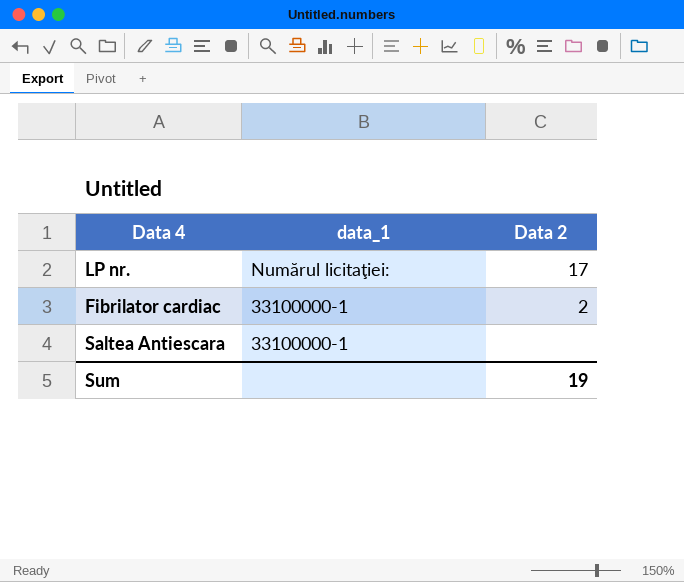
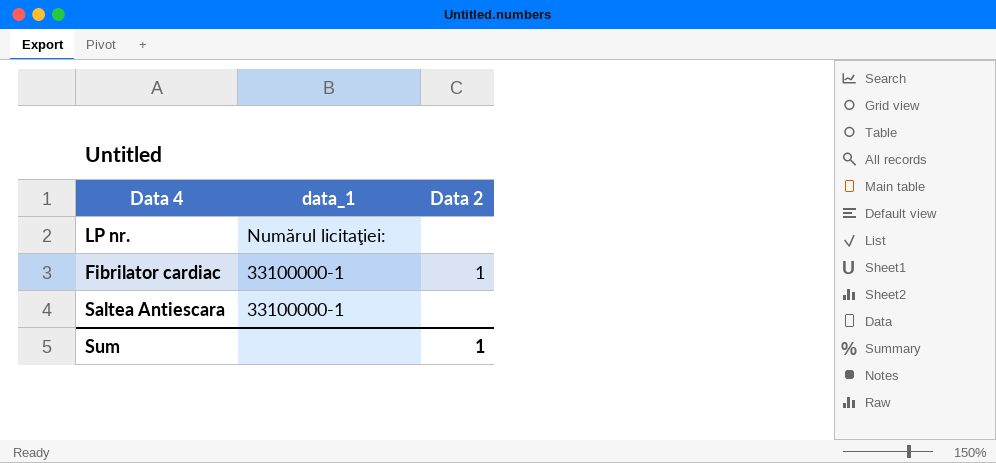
LP nr. | Data 2: 17 -> none
Fibrilator cardiac | Data 2: 2 -> 1
Sum | Data 2: 19 -> 1

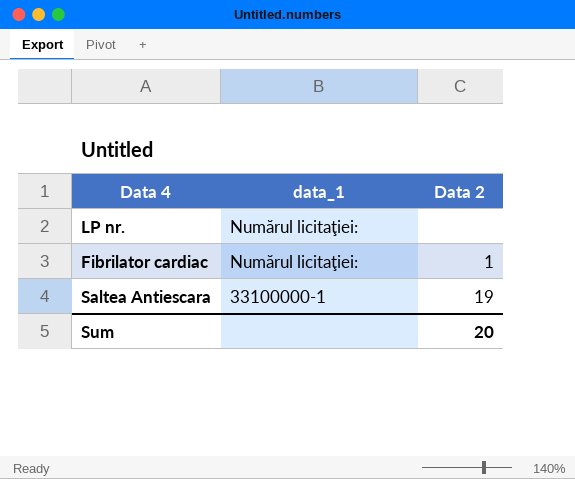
Fibrilator cardiac | data_1: 33100000-1 -> Numărul licitaţiei:
Saltea Antiescara | Data 2: none -> 19
Sum | Data 2: 1 -> 20

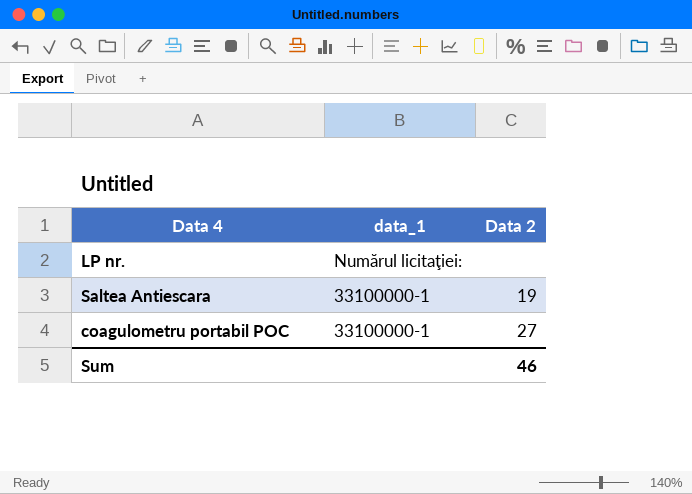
row Fibrilator cardiac: Numărul licitaţiei: | 1 -> none
row coagulometru portabil POC: none -> 33100000-1 | 27
Sum | Data 2: 20 -> 46

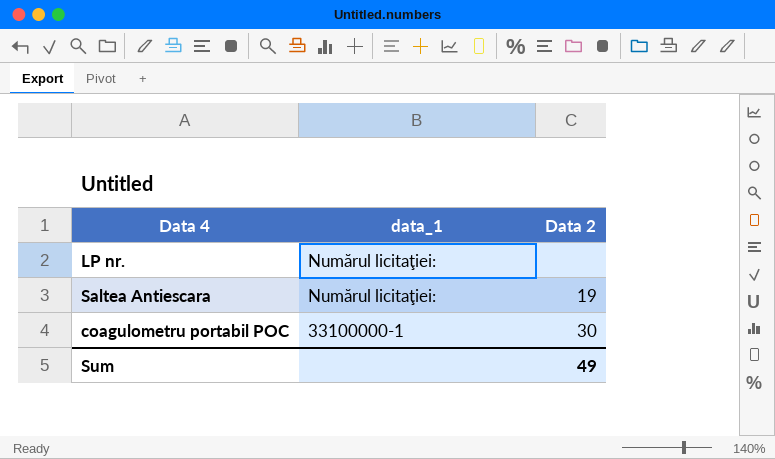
Saltea Antiescara | data_1: 33100000-1 -> Numărul licitaţiei:
coagulometru portabil POC | Data 2: 27 -> 30
Sum | Data 2: 46 -> 49

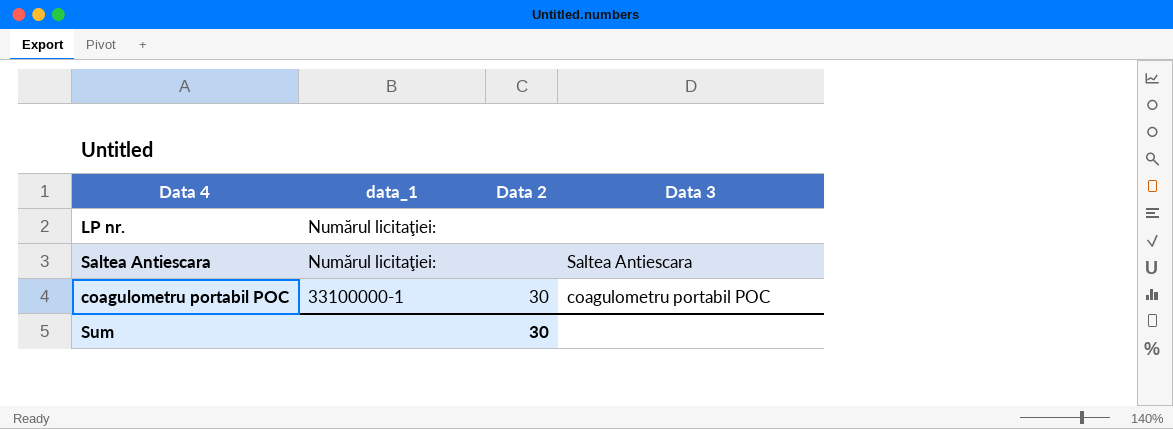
column Data 3 | position: none -> 4
Saltea Antiescara | Data 2: 19 -> none
Sum | Data 2: 49 -> 30

